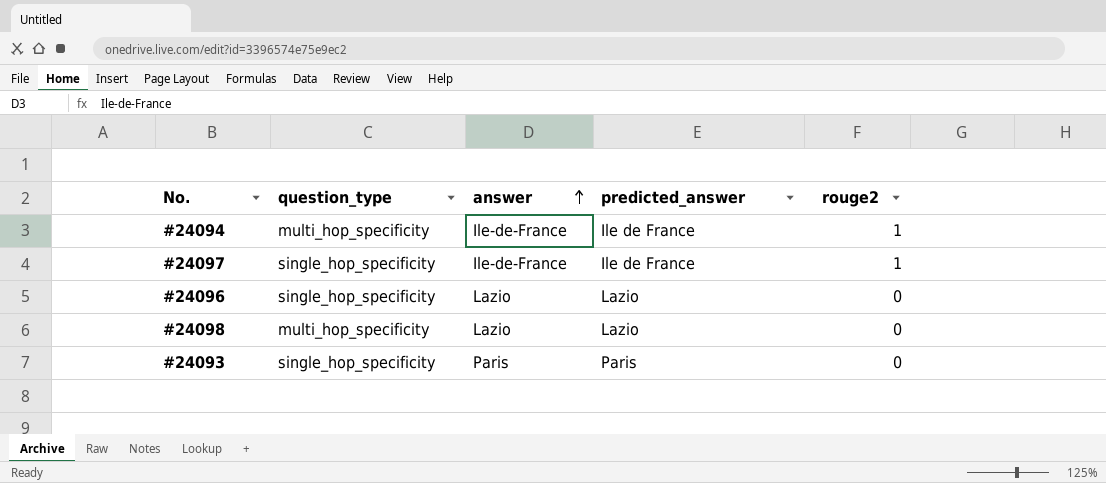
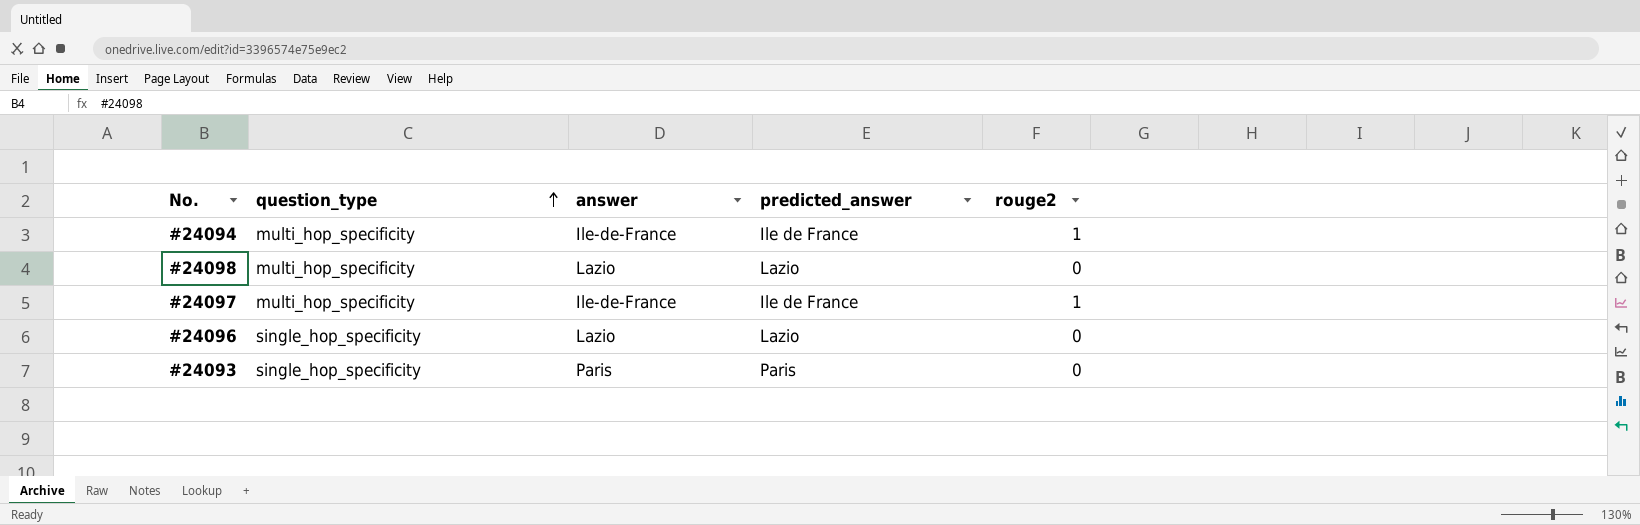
row order: answer ascending -> question_type ascending
#24097 | question_type: single_hop_specificity -> multi_hop_specificity

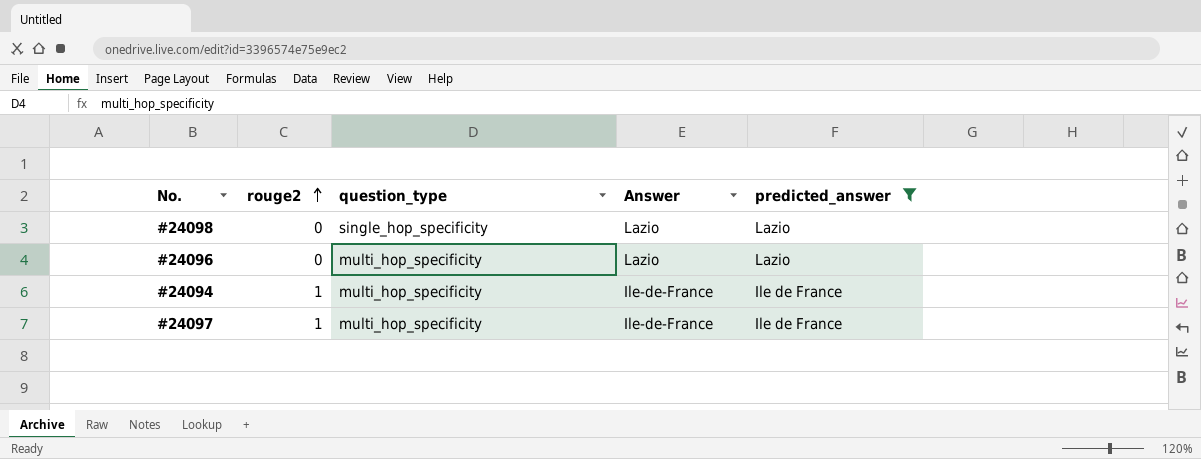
filter: none -> predicted_answer != Paris
row order: question_type ascending -> rouge2 ascending
column rouge2 | position: 5 -> 2
column name: answer -> Answer
#24098 | question_type: multi_hop_specificity -> single_hop_specificity
#24096 | question_type: single_hop_specificity -> multi_hop_specificity

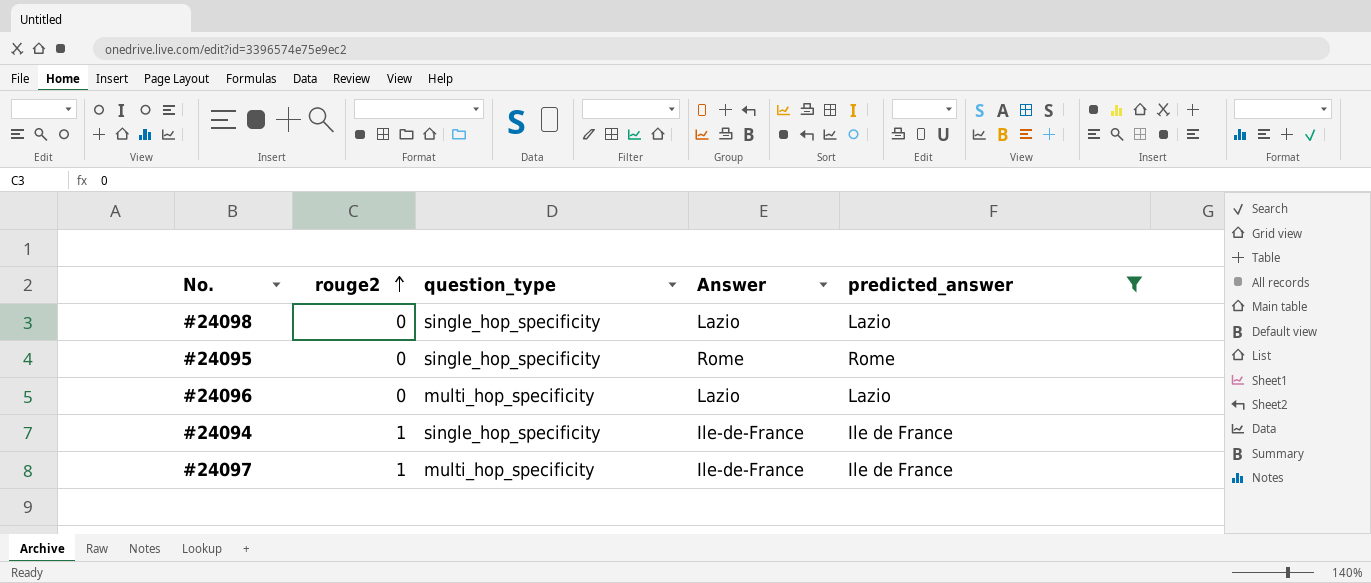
row #24095: none -> 0 | single_hop_specificity | Rome | Rome
#24094 | question_type: multi_hop_specificity -> single_hop_specificity

